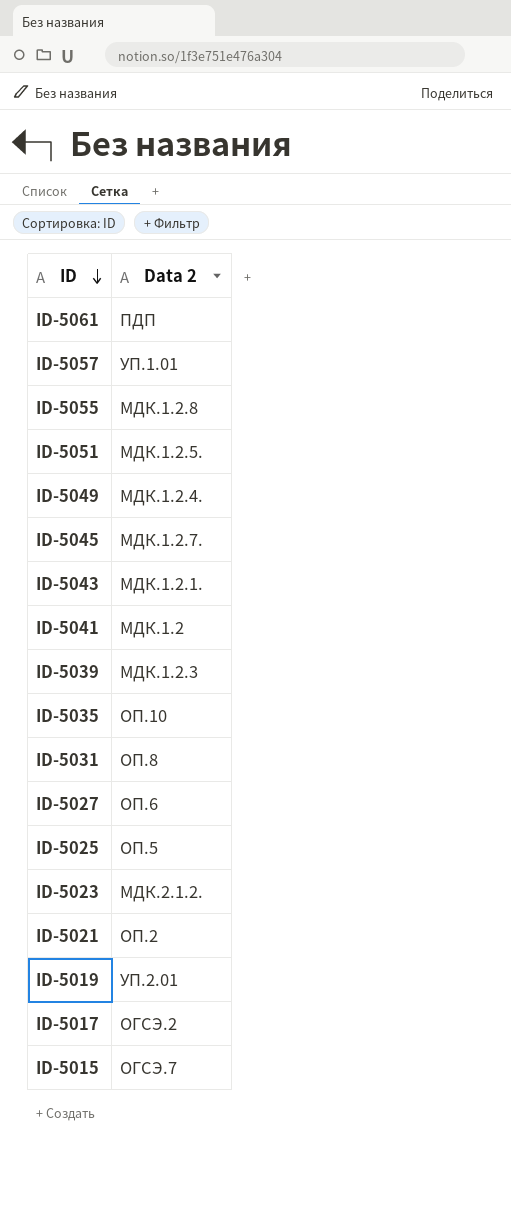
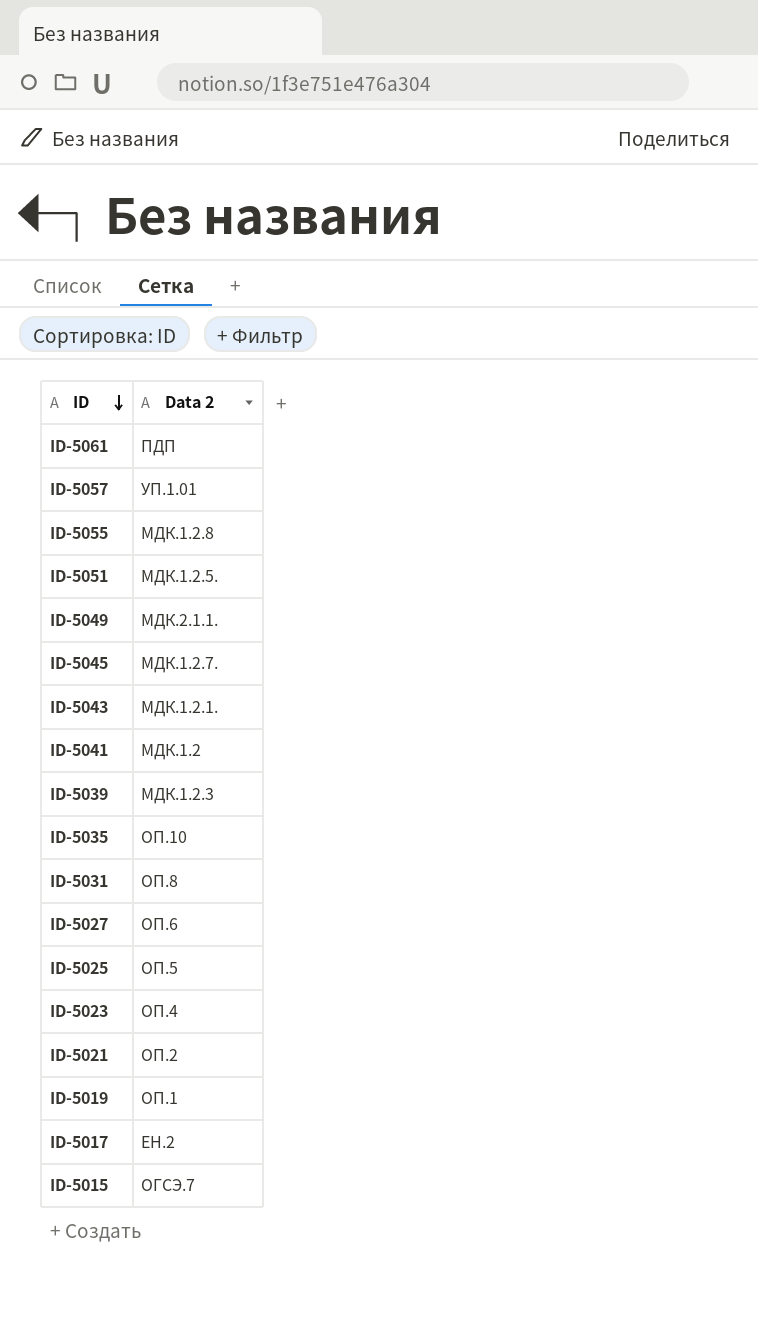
ID-5049 | Data 2: МДК.1.2.4. -> МДК.2.1.1.
ID-5023 | Data 2: МДК.2.1.2. -> ОП.4
ID-5019 | Data 2: УП.2.01 -> ОП.1
ID-5017 | Data 2: ОГСЭ.2 -> ЕН.2

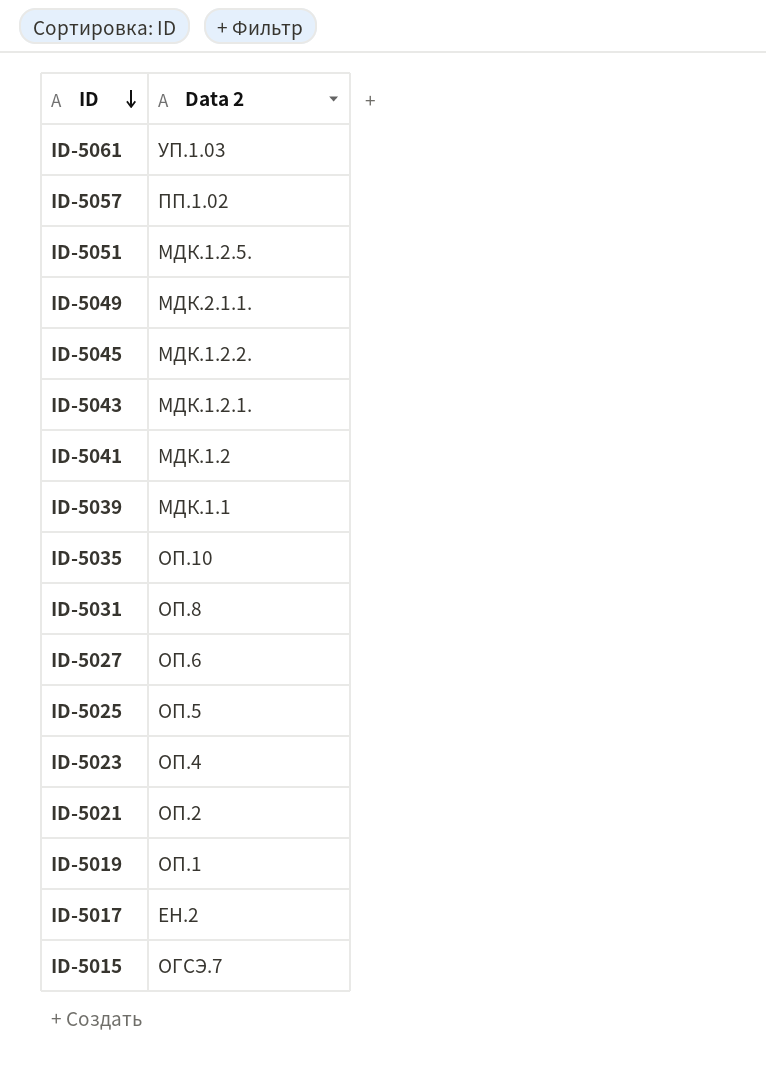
row ID-5055: МДК.1.2.8 -> none
ID-5061 | Data 2: ПДП -> УП.1.03
ID-5057 | Data 2: УП.1.01 -> ПП.1.02
ID-5045 | Data 2: МДК.1.2.7. -> МДК.1.2.2.
ID-5039 | Data 2: МДК.1.2.3 -> МДК.1.1

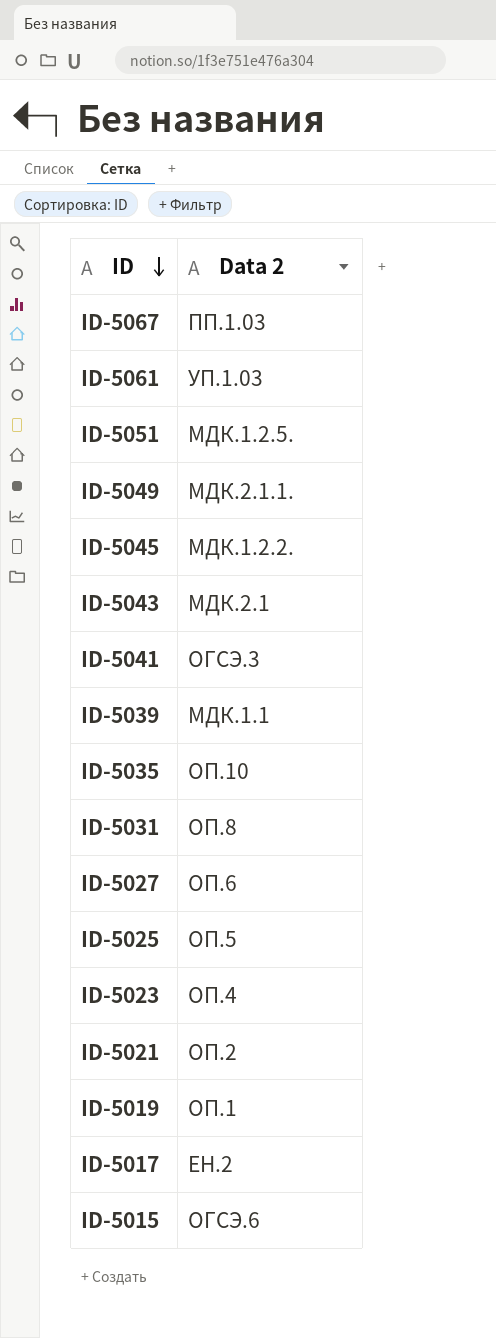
row ID-5057: ПП.1.02 -> none
row ID-5067: none -> ПП.1.03
ID-5043 | Data 2: МДК.1.2.1. -> МДК.2.1
ID-5041 | Data 2: МДК.1.2 -> ОГСЭ.3
ID-5015 | Data 2: ОГСЭ.7 -> ОГСЭ.6

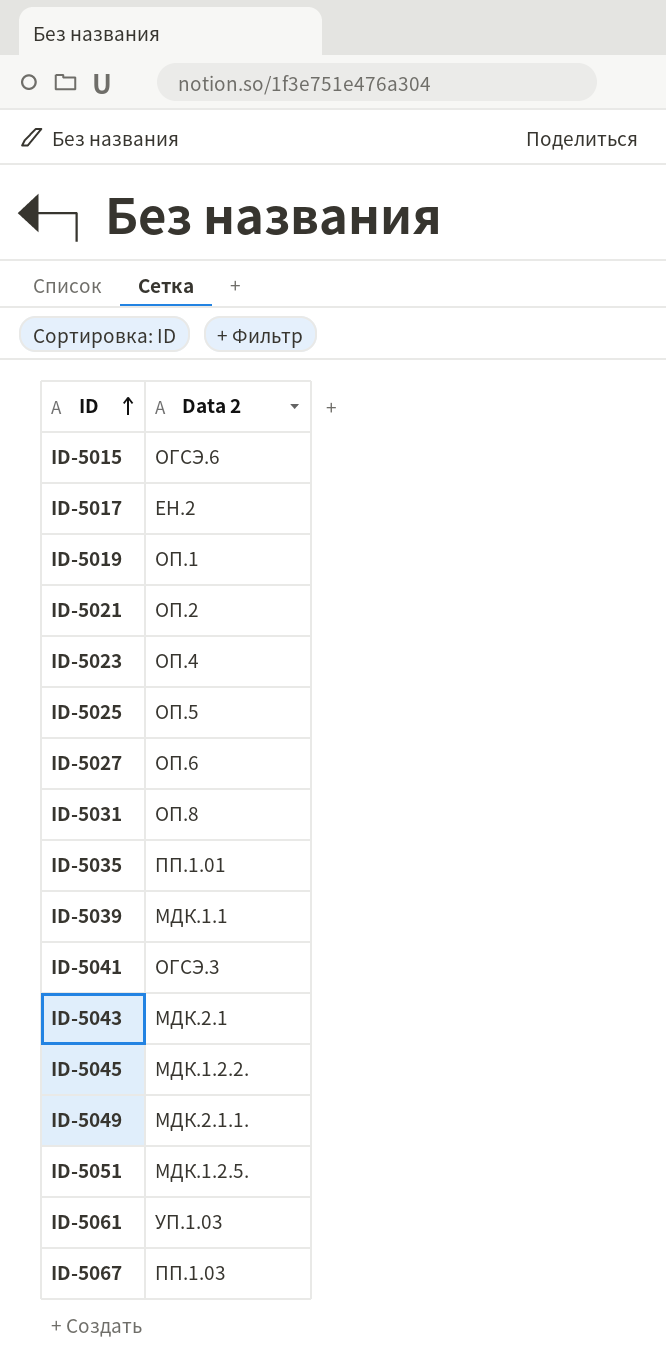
row order: ID descending -> ID ascending
ID-5035 | Data 2: ОП.10 -> ПП.1.01

